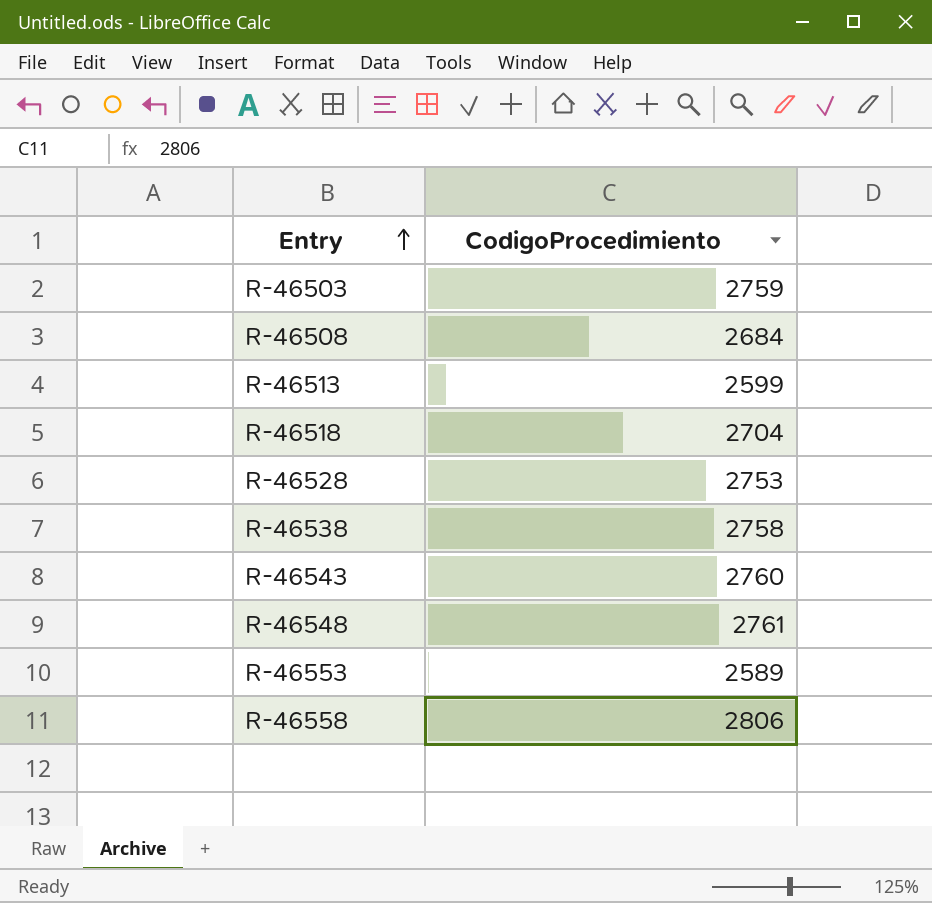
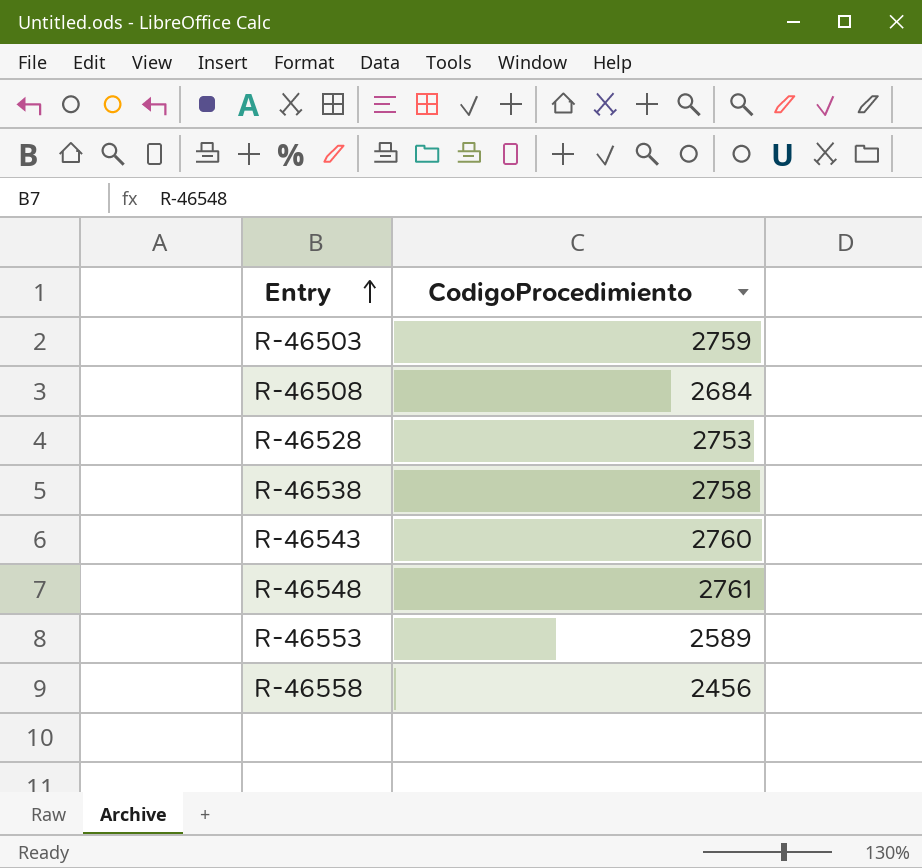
row R-46513: 2599 -> none
row R-46518: 2704 -> none
R-46558 | CodigoProcedimiento: 2806 -> 2456

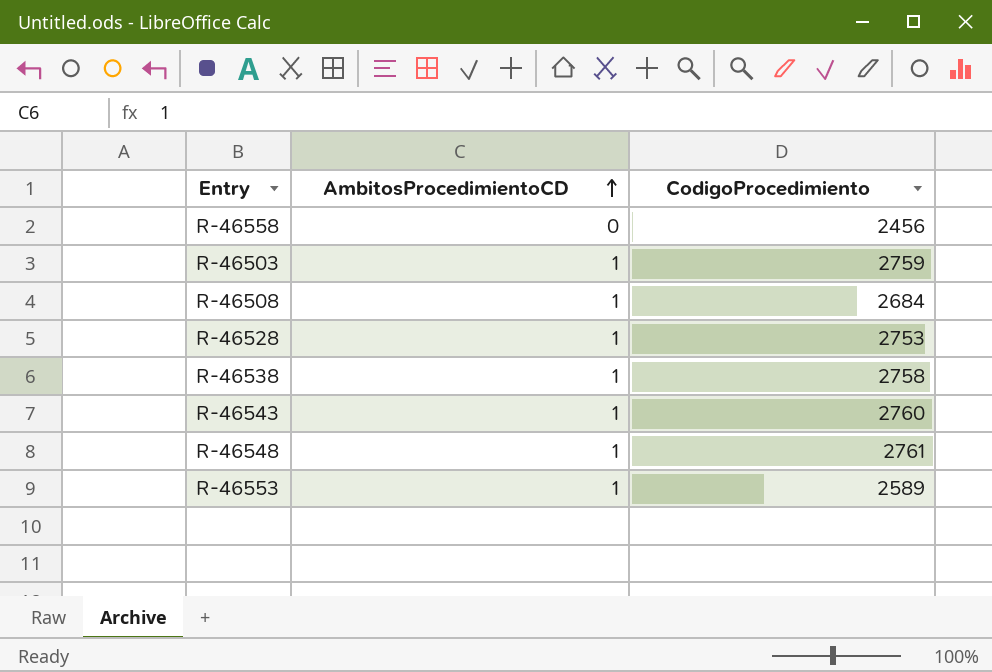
row order: Entry ascending -> AmbitosProcedimientoCD ascending
column AmbitosProcedimientoCD | position: none -> 2

